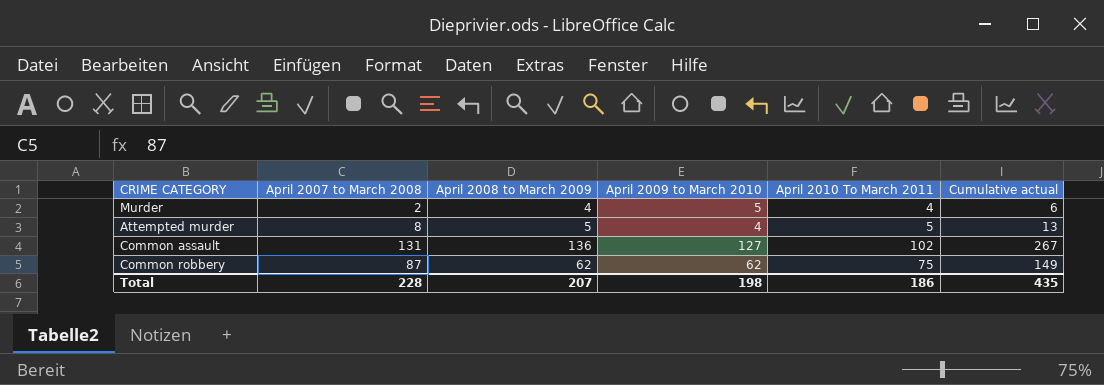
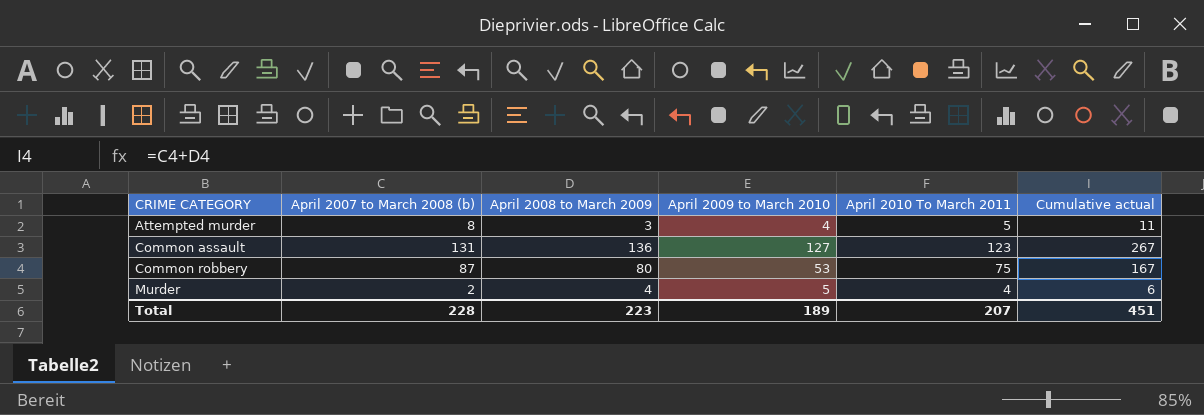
row order: none -> CRIME CATEGORY ascending
column name: April 2007 to March 2008 -> April 2007 to March 2008 (b)
Attempted murder | April 2008 to March 2009: 5 -> 3
Attempted murder | Cumulative actual: 13 -> 11
Common assault | April 2010 To March 2011: 102 -> 123
Common robbery | April 2008 to March 2009: 62 -> 80
Common robbery | April 2009 to March 2010: 62 -> 53
Common robbery | Cumulative actual: 149 -> 167
Total | April 2008 to March 2009: 207 -> 223
Total | April 2009 to March 2010: 198 -> 189
Total | April 2010 To March 2011: 186 -> 207
Total | Cumulative actual: 435 -> 451

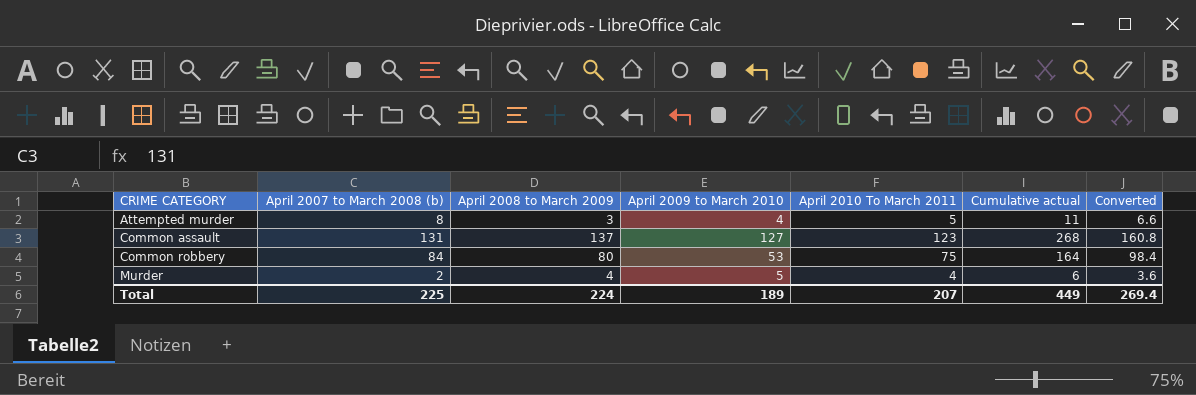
column Converted | formula: none -> [Cumulative actual] * 0.6
Common assault | April 2008 to March 2009: 136 -> 137
Common assault | Cumulative actual: 267 -> 268
Common robbery | April 2007 to March 2008 (b): 87 -> 84
Common robbery | Cumulative actual: 167 -> 164
Total | April 2007 to March 2008 (b): 228 -> 225
Total | April 2008 to March 2009: 223 -> 224
Total | Cumulative actual: 451 -> 449

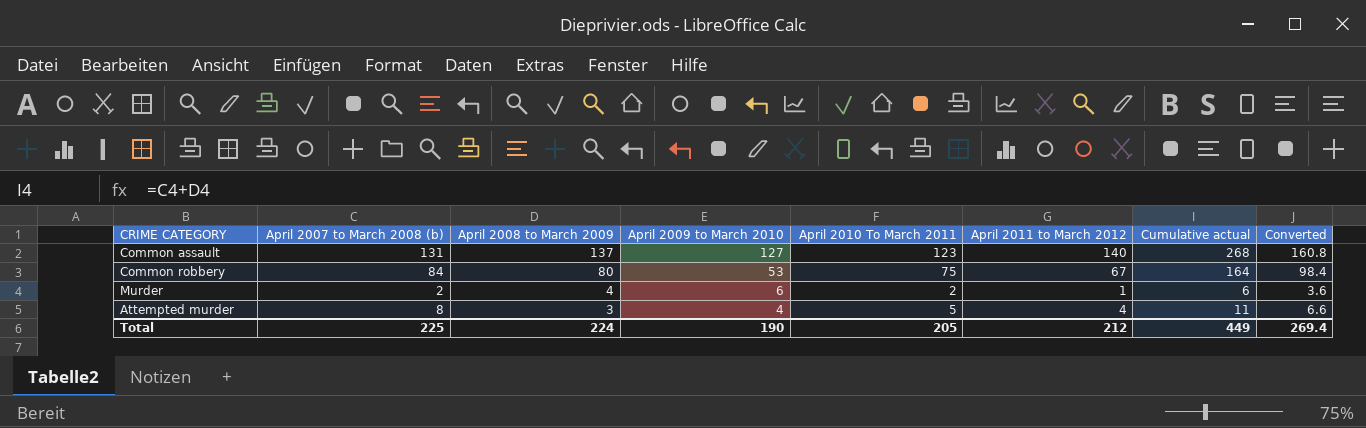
row order: CRIME CATEGORY ascending -> April 2008 to March 2009 descending
column April 2011 to March 2012 | position: none -> 6
Murder | April 2009 to March 2010: 5 -> 6
Murder | April 2010 To March 2011: 4 -> 2
Total | April 2009 to March 2010: 189 -> 190
Total | April 2010 To March 2011: 207 -> 205

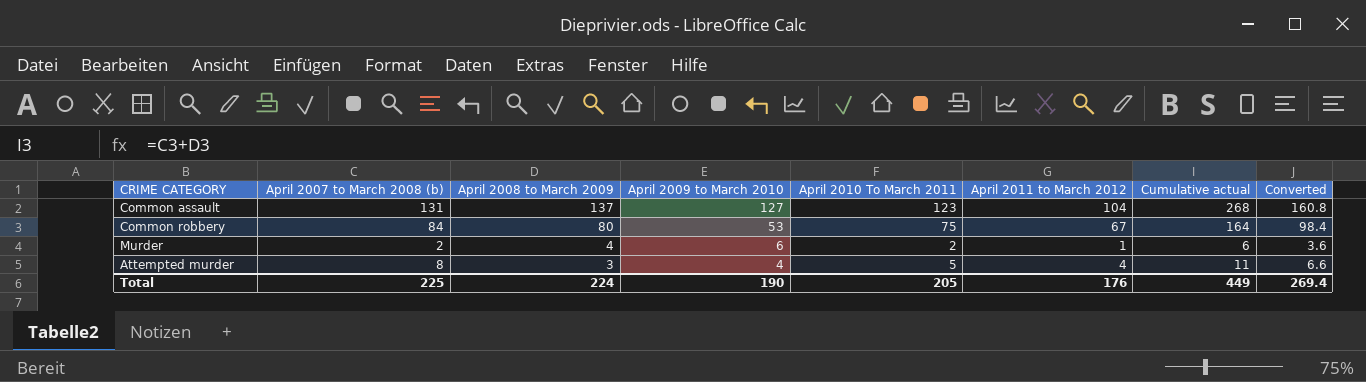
Common assault | April 2011 to March 2012: 140 -> 104
Total | April 2011 to March 2012: 212 -> 176

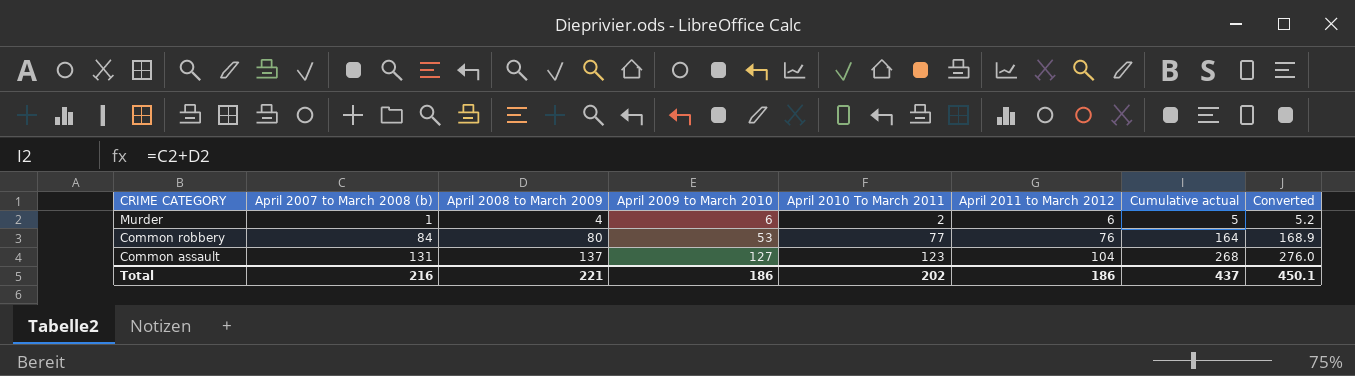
row order: April 2008 to March 2009 descending -> CRIME CATEGORY descending
column Converted | formula: [Cumulative actual] * 0.6 -> [Cumulative actual] * 1.03
row Attempted murder: 8 | 3 | 4 | 5 | 4 | 11 | 6.6 -> none
Murder | April 2007 to March 2008 (b): 2 -> 1
Murder | April 2011 to March 2012: 1 -> 6
Murder | Cumulative actual: 6 -> 5
Common robbery | April 2010 To March 2011: 75 -> 77
Common robbery | April 2011 to March 2012: 67 -> 76
Total | April 2007 to March 2008 (b): 225 -> 216
Total | April 2008 to March 2009: 224 -> 221
Total | April 2009 to March 2010: 190 -> 186
Total | April 2010 To March 2011: 205 -> 202
Total | April 2011 to March 2012: 176 -> 186
Total | Cumulative actual: 449 -> 437
Total | Converted: 269.4 -> 450.1

